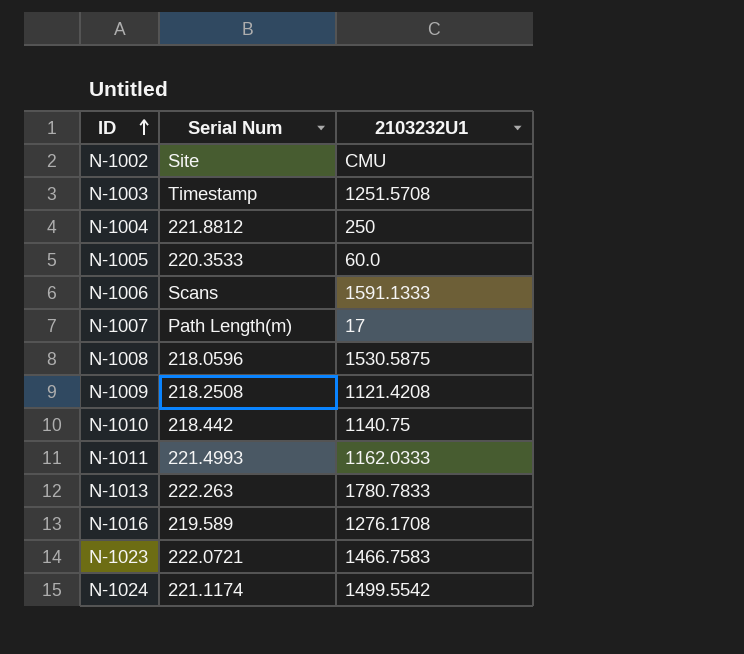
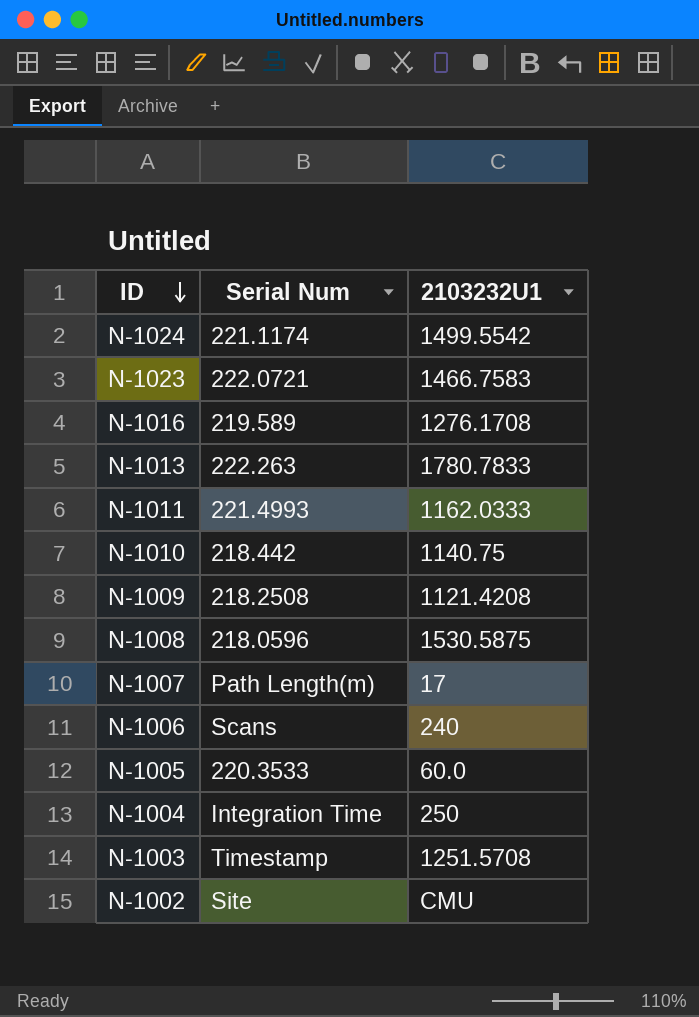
row order: ID ascending -> ID descending
N-1006 | 2103232U1: 1591.1333 -> 240
N-1004 | Serial Num: 221.8812 -> Integration Time

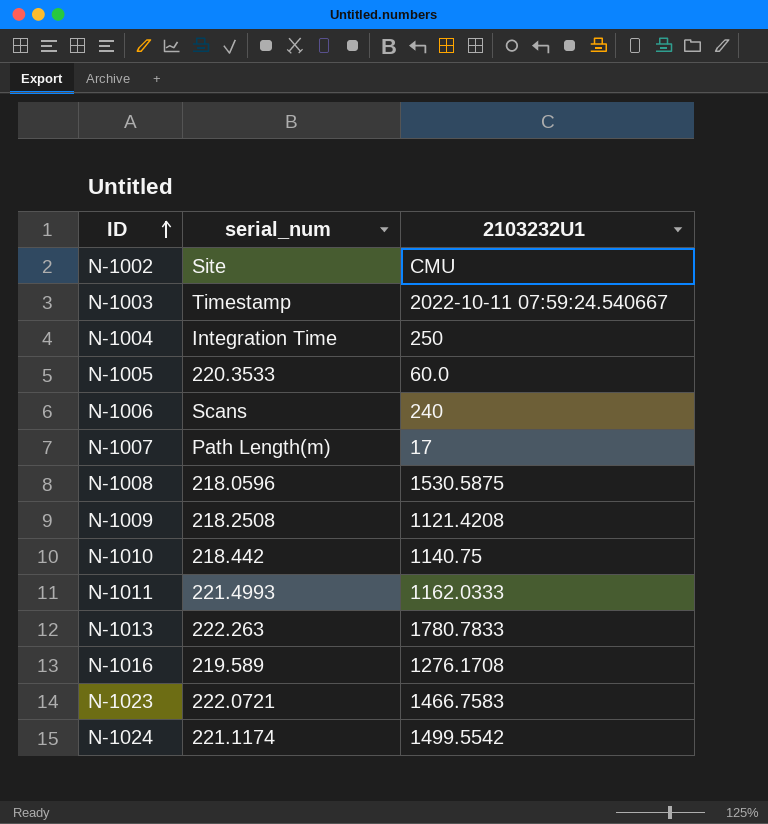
row order: ID descending -> ID ascending
column name: Serial Num -> serial_num
N-1003 | 2103232U1: 1251.5708 -> 2022-10-11 07:59:24.540667

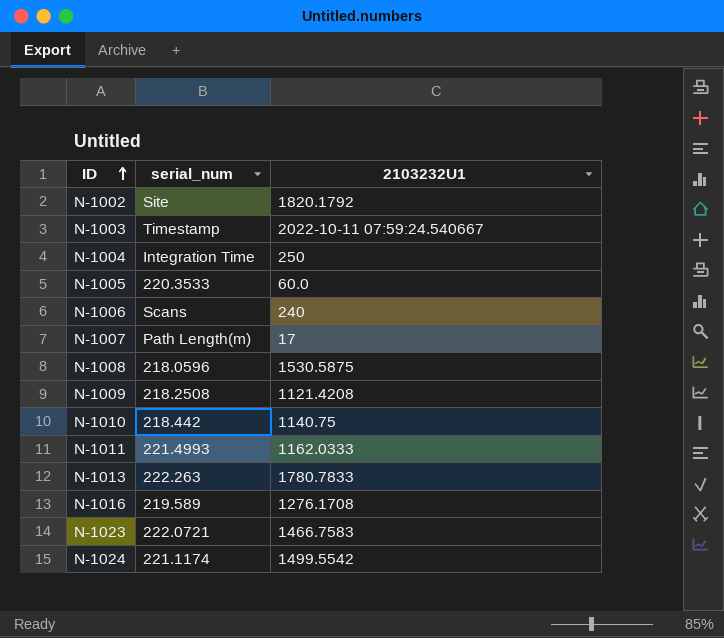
N-1002 | 2103232U1: CMU -> 1820.1792

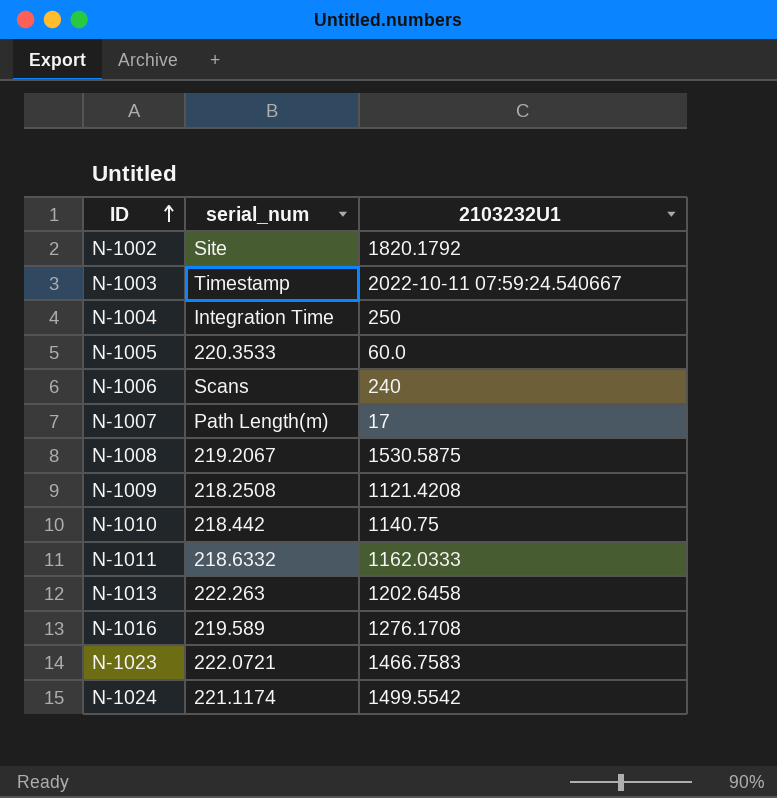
N-1008 | serial_num: 218.0596 -> 219.2067
N-1011 | serial_num: 221.4993 -> 218.6332
N-1013 | 2103232U1: 1780.7833 -> 1202.6458

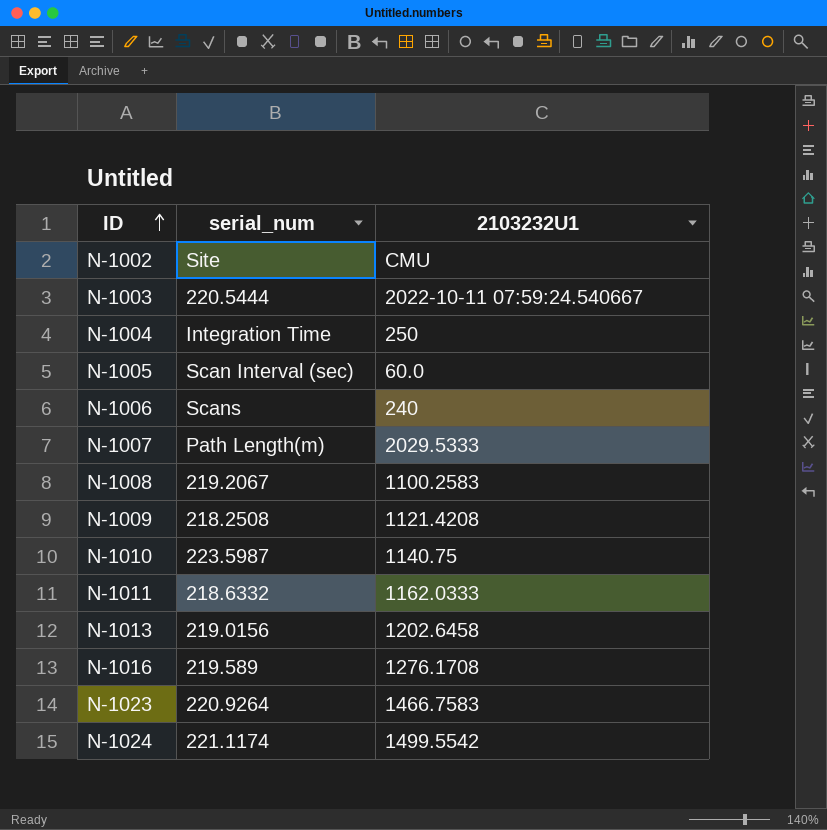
N-1002 | 2103232U1: 1820.1792 -> CMU
N-1003 | serial_num: Timestamp -> 220.5444
N-1005 | serial_num: 220.3533 -> Scan Interval (sec)
N-1007 | 2103232U1: 17 -> 2029.5333
N-1008 | 2103232U1: 1530.5875 -> 1100.2583
N-1010 | serial_num: 218.442 -> 223.5987
N-1013 | serial_num: 222.263 -> 219.0156
N-1023 | serial_num: 222.0721 -> 220.9264

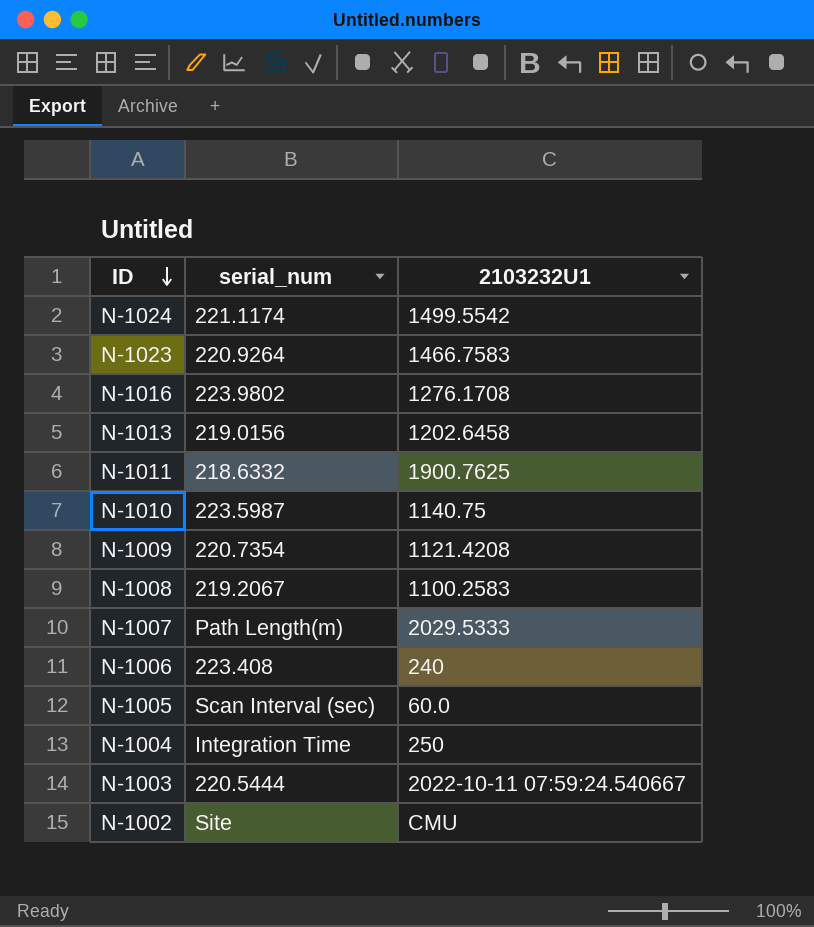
row order: ID ascending -> ID descending
N-1016 | serial_num: 219.589 -> 223.9802
N-1011 | 2103232U1: 1162.0333 -> 1900.7625
N-1009 | serial_num: 218.2508 -> 220.7354
N-1006 | serial_num: Scans -> 223.408

